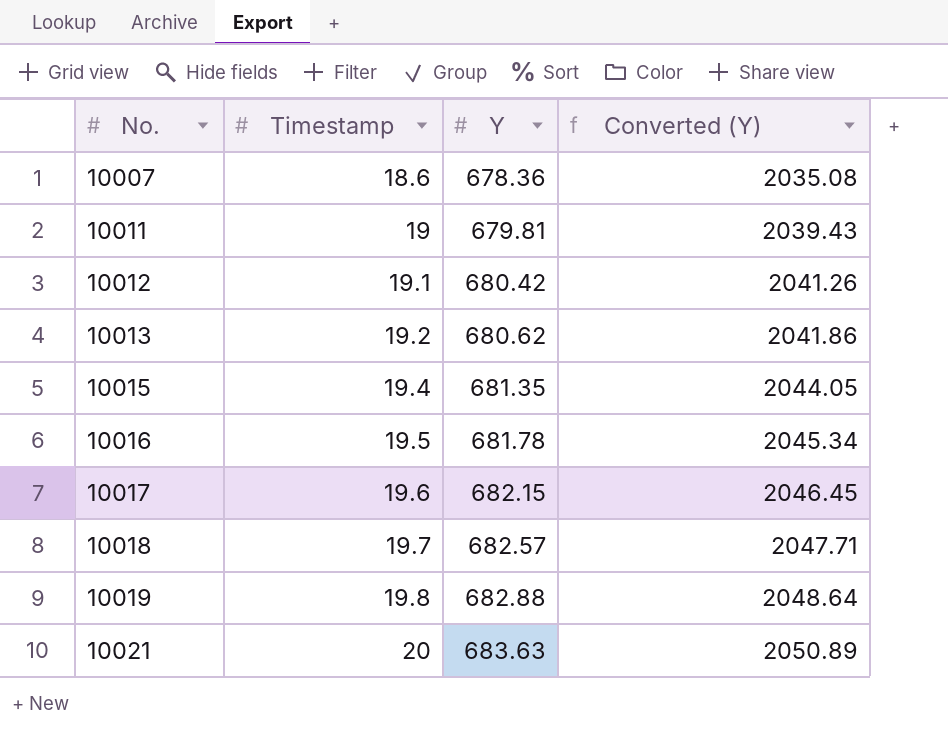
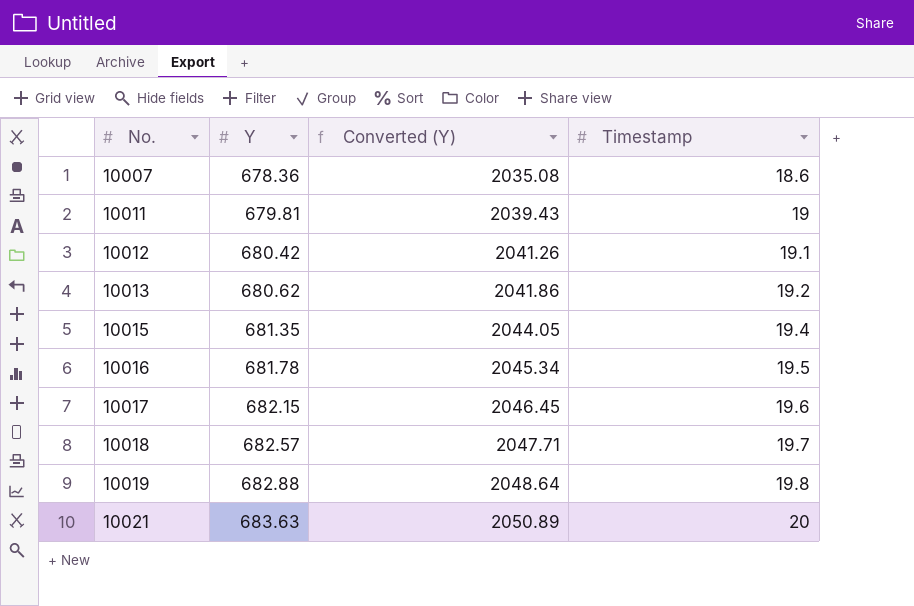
column Timestamp | position: 2 -> 4

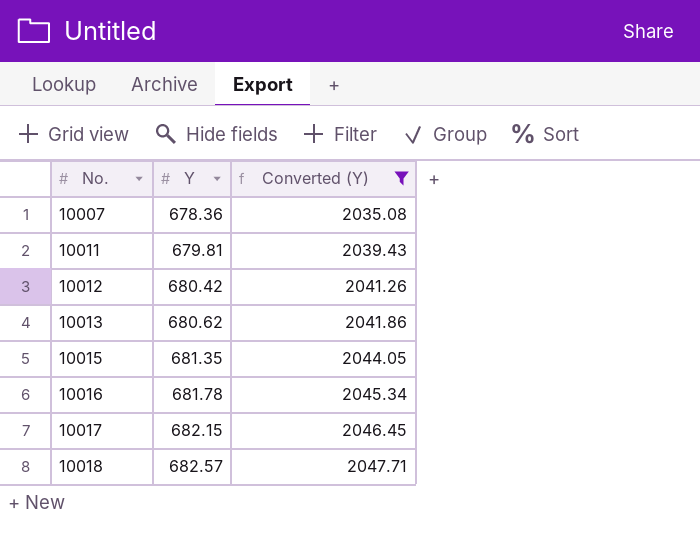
filter: none -> Converted (Y) <= 2047.71
column Timestamp | position: 4 -> none

